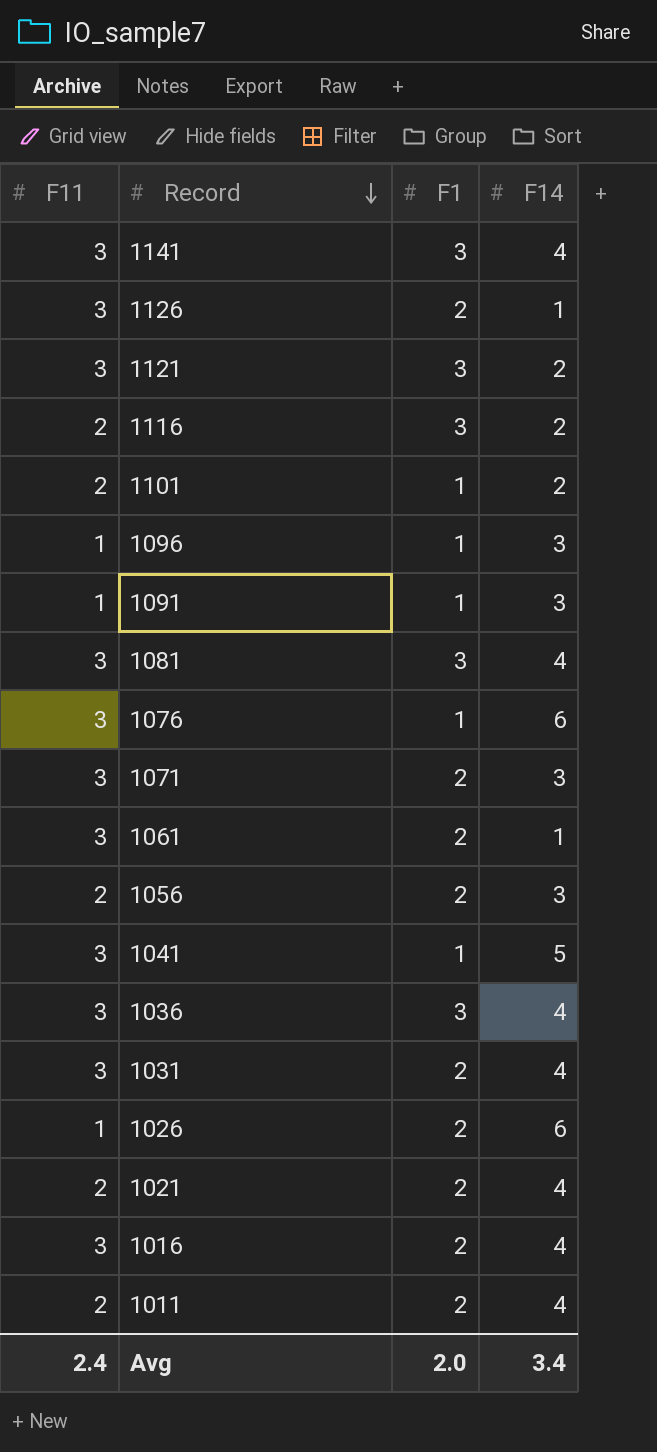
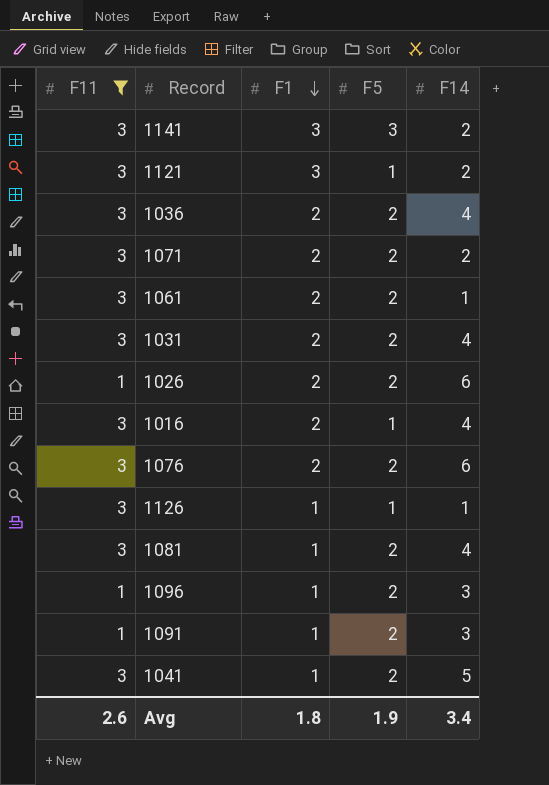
filter: none -> F11 != 2
row order: Record descending -> F1 descending
column F5 | position: none -> 4
1141 | F14: 4 -> 2
1036 | F1: 3 -> 2
1071 | F14: 3 -> 2
1076 | F1: 1 -> 2
1126 | F1: 2 -> 1
1081 | F1: 3 -> 1
Avg | F11: 2.4 -> 2.6
Avg | F1: 2.0 -> 1.8

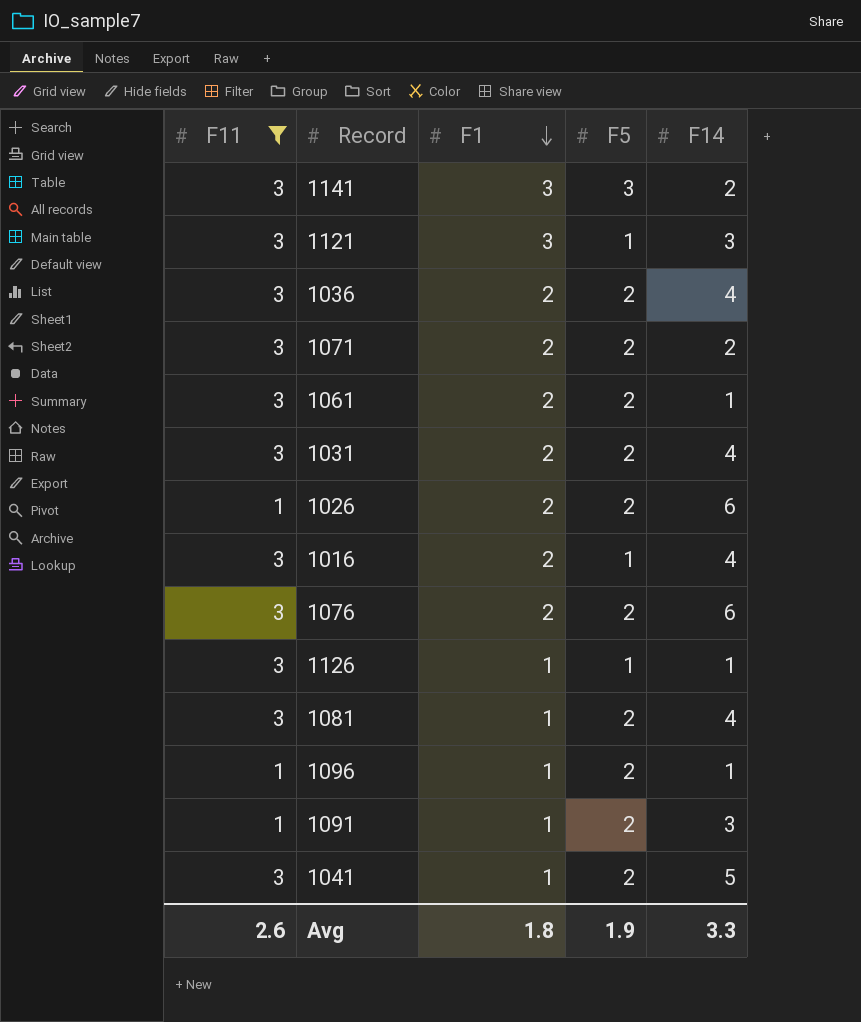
1121 | F14: 2 -> 3
1096 | F14: 3 -> 1
Avg | F14: 3.4 -> 3.3

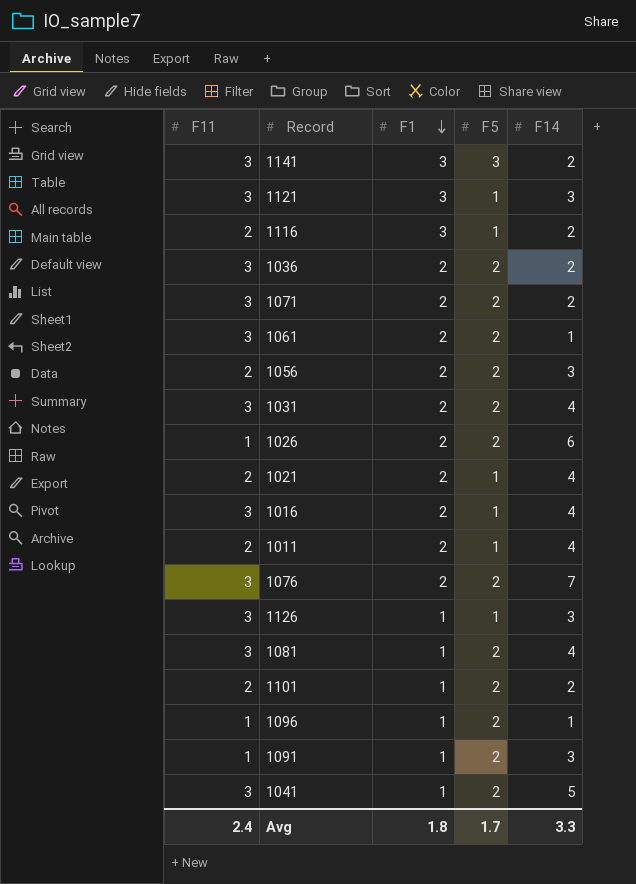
filter: F11 != 2 -> none
1036 | F14: 4 -> 2
1076 | F14: 6 -> 7
1126 | F14: 1 -> 3
Avg | F11: 2.6 -> 2.4
Avg | F5: 1.9 -> 1.7

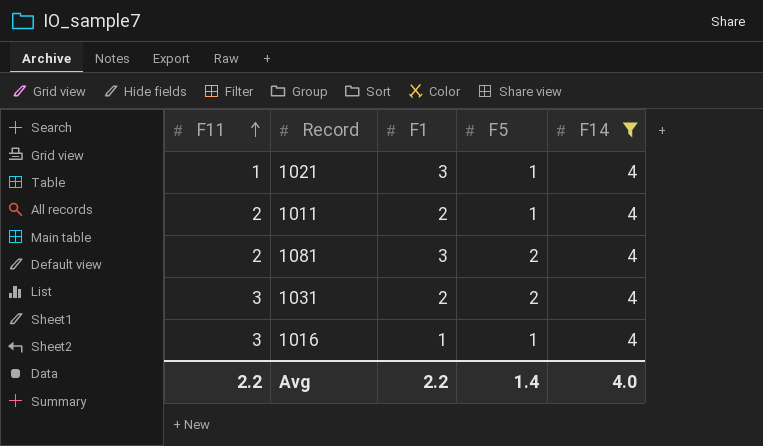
filter: none -> F14 = 4
row order: F1 descending -> F11 ascending
1021 | F11: 2 -> 1
1021 | F1: 2 -> 3
1081 | F11: 3 -> 2
1081 | F1: 1 -> 3
1016 | F1: 2 -> 1
Avg | F11: 2.4 -> 2.2
Avg | F1: 1.8 -> 2.2
Avg | F5: 1.7 -> 1.4
Avg | F14: 3.3 -> 4.0

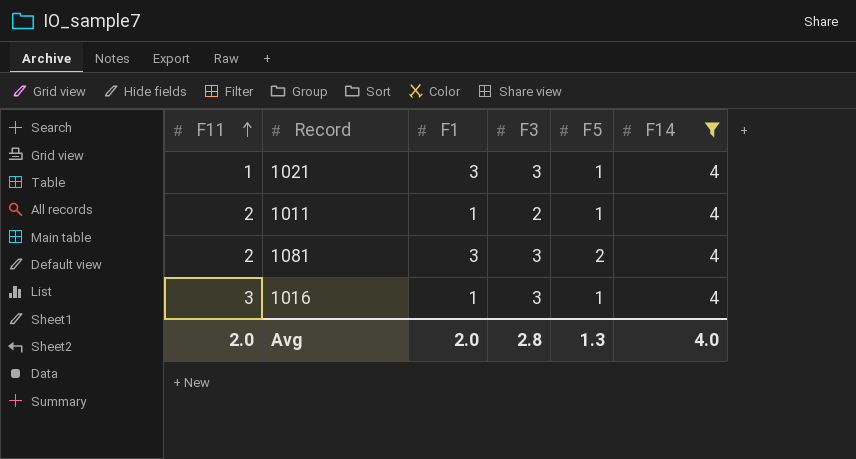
column F3 | position: none -> 4
row 1031: 3 | 2 | 2 | 4 -> none
1011 | F1: 2 -> 1
Avg | F11: 2.2 -> 2.0
Avg | F1: 2.2 -> 2.0
Avg | F5: 1.4 -> 1.3

